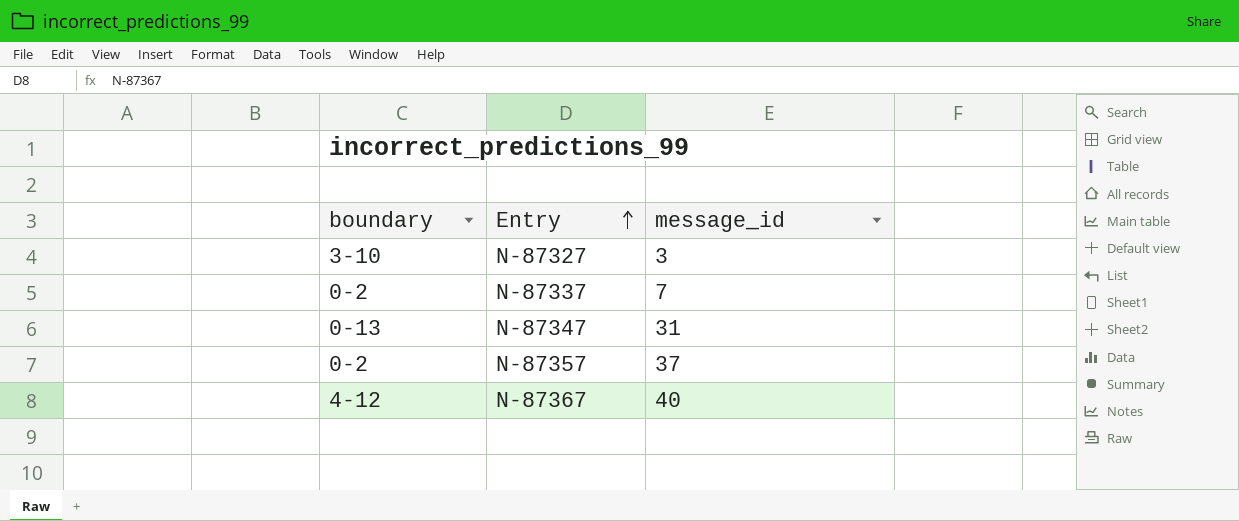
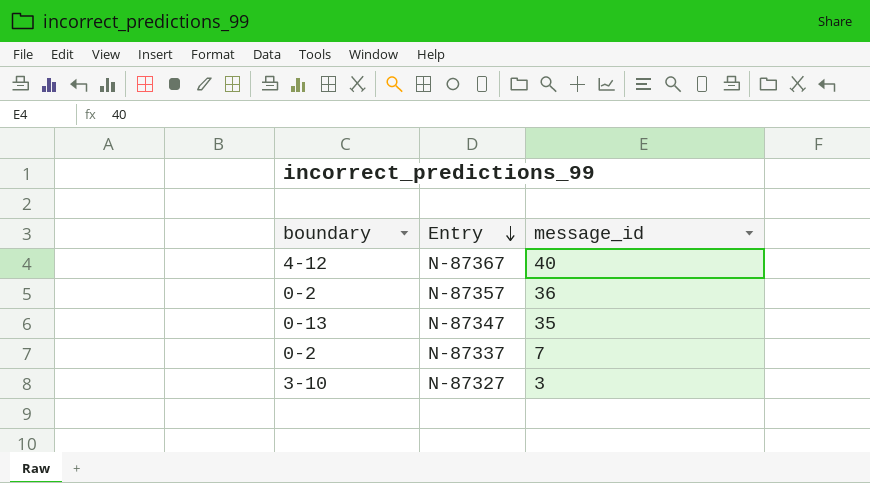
row order: Entry ascending -> Entry descending
N-87357 | message_id: 37 -> 36
N-87347 | message_id: 31 -> 35

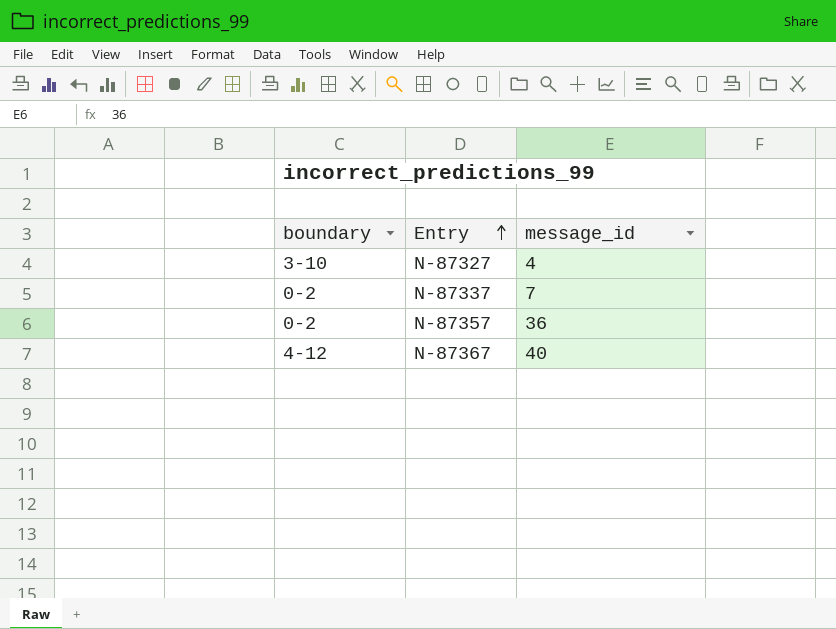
row order: Entry descending -> Entry ascending
row N-87347: 0-13 | 35 -> none
N-87327 | message_id: 3 -> 4

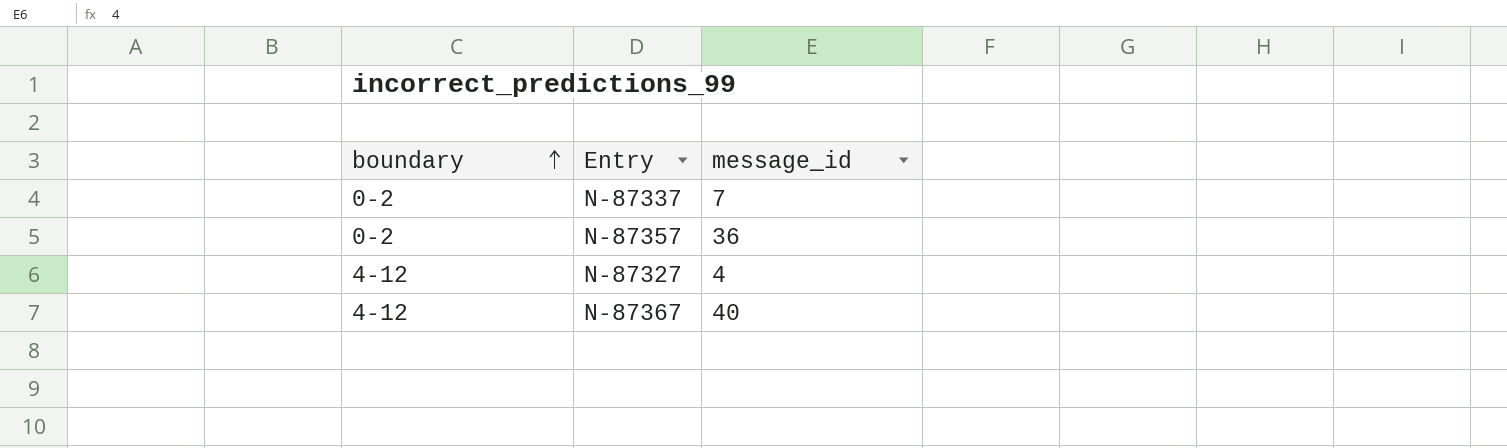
row order: Entry ascending -> boundary ascending
N-87327 | boundary: 3-10 -> 4-12

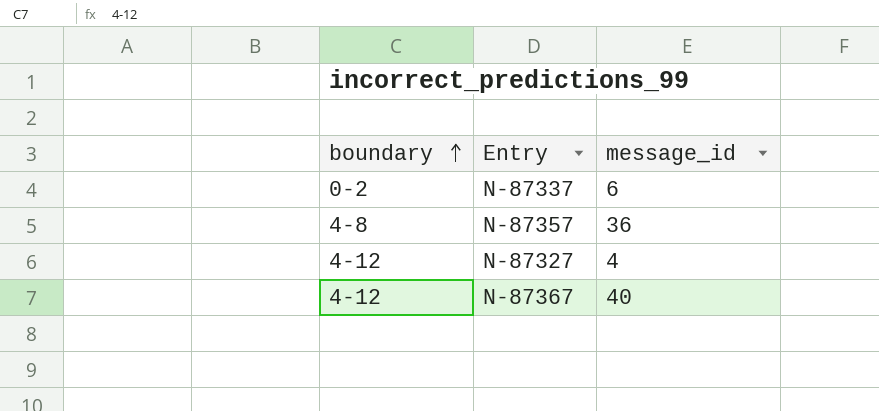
N-87337 | message_id: 7 -> 6
N-87357 | boundary: 0-2 -> 4-8

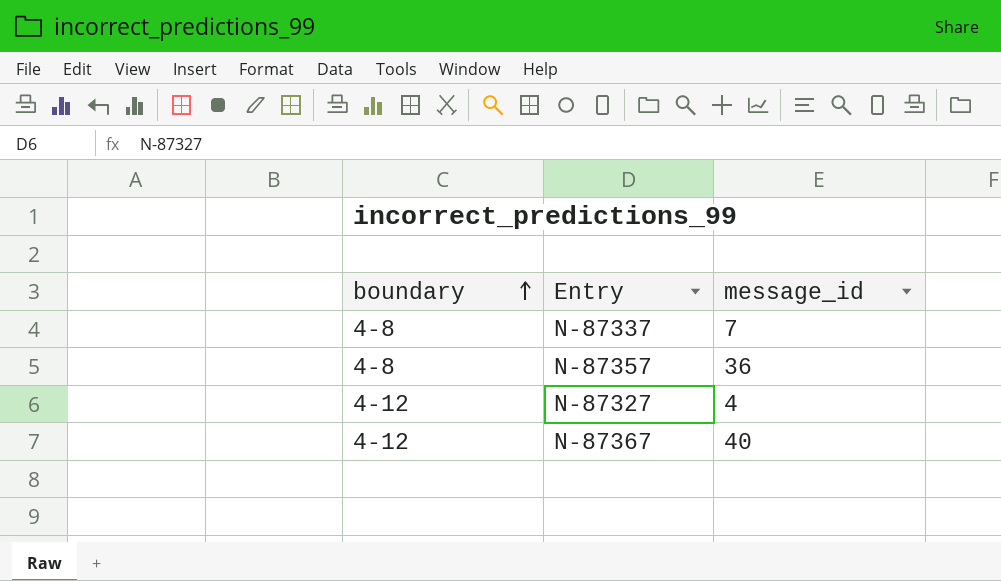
N-87337 | boundary: 0-2 -> 4-8
N-87337 | message_id: 6 -> 7

